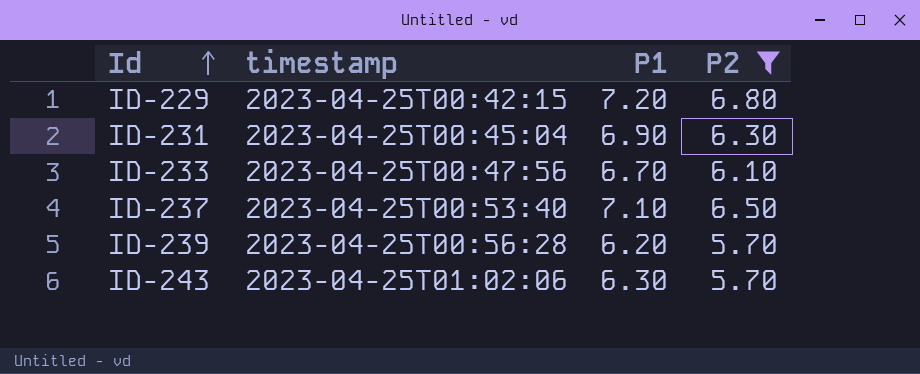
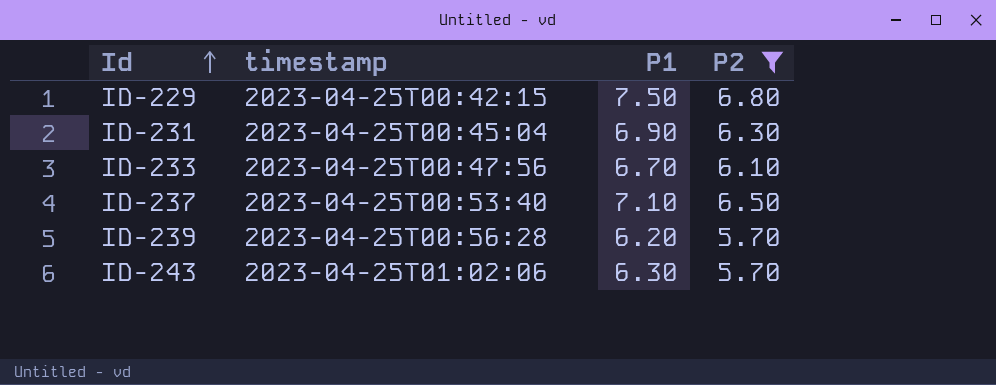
ID-229 | P1: 7.20 -> 7.50

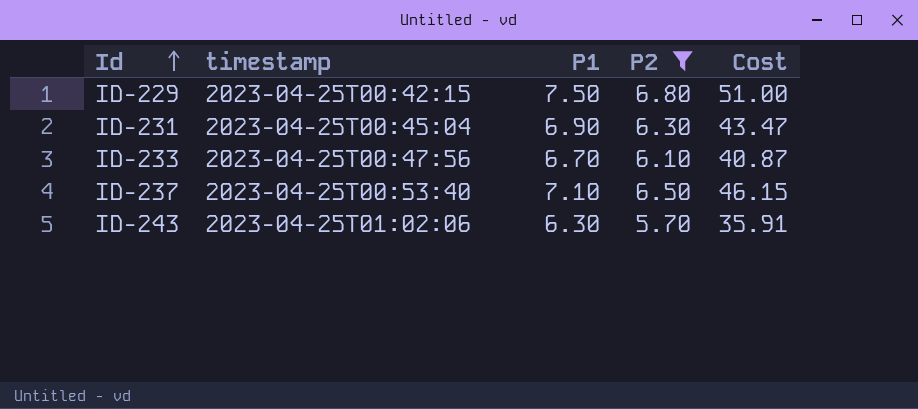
column Cost | formula: none -> [P1] * [P2]
row ID-239: 2023-04-25T00:56:28 | 6.20 | 5.70 -> none

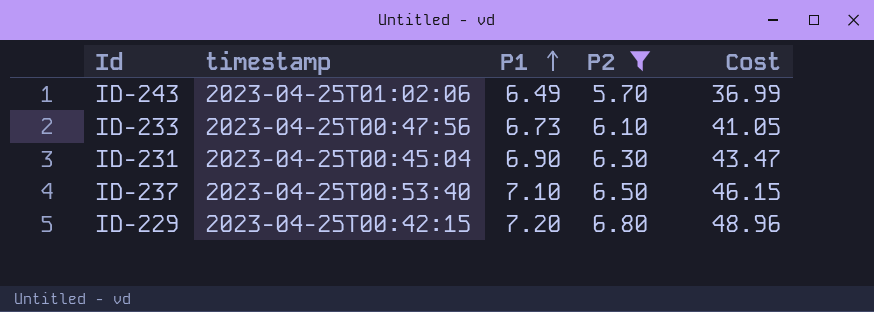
row order: Id ascending -> P1 ascending
ID-243 | P1: 6.30 -> 6.49
ID-243 | Cost: 35.91 -> 36.99
ID-233 | P1: 6.70 -> 6.73
ID-233 | Cost: 40.87 -> 41.05
ID-229 | P1: 7.50 -> 7.20
ID-229 | Cost: 51.00 -> 48.96

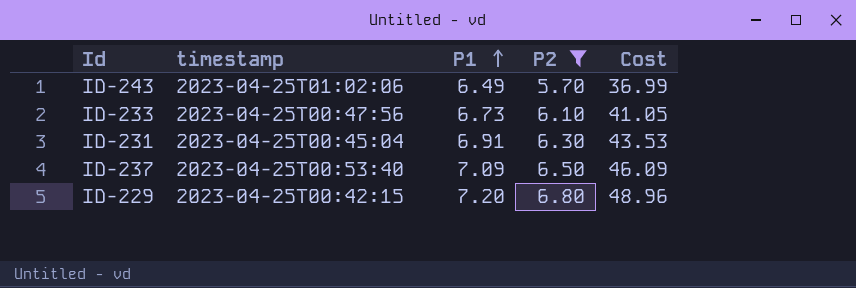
ID-231 | P1: 6.90 -> 6.91
ID-231 | Cost: 43.47 -> 43.53
ID-237 | P1: 7.10 -> 7.09
ID-237 | Cost: 46.15 -> 46.09

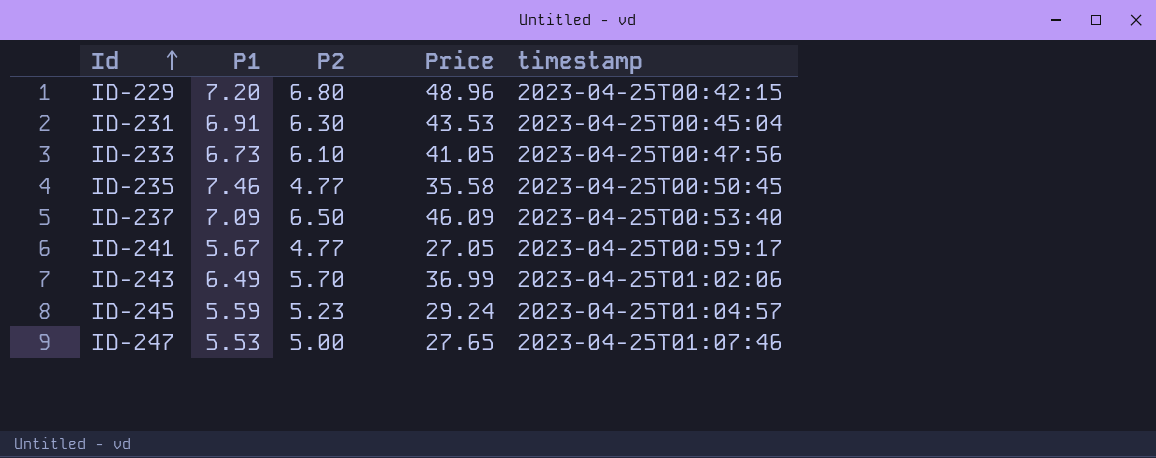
filter: P2 >= 5.70 -> none
row order: P1 ascending -> Id ascending
column name: Cost -> Price
column timestamp | position: 2 -> 5

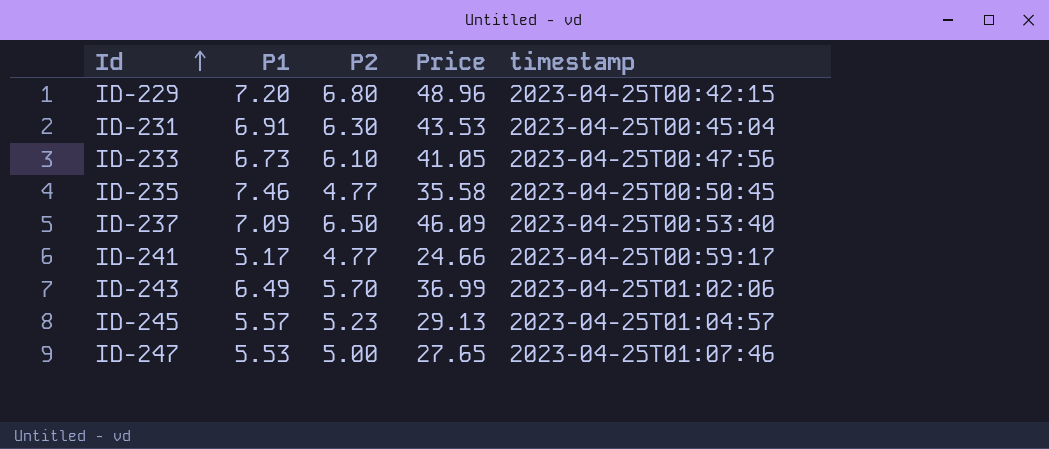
ID-241 | P1: 5.67 -> 5.17
ID-241 | Price: 27.05 -> 24.66
ID-245 | P1: 5.59 -> 5.57
ID-245 | Price: 29.24 -> 29.13

